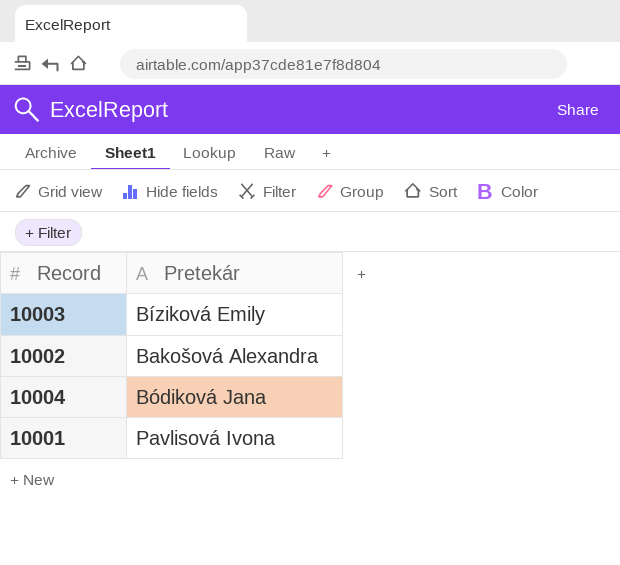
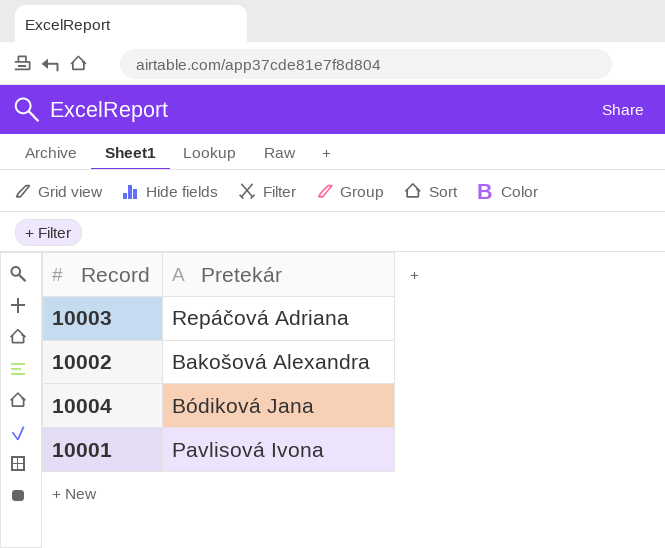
10003 | Pretekár: Bíziková Emily -> Repáčová Adriana

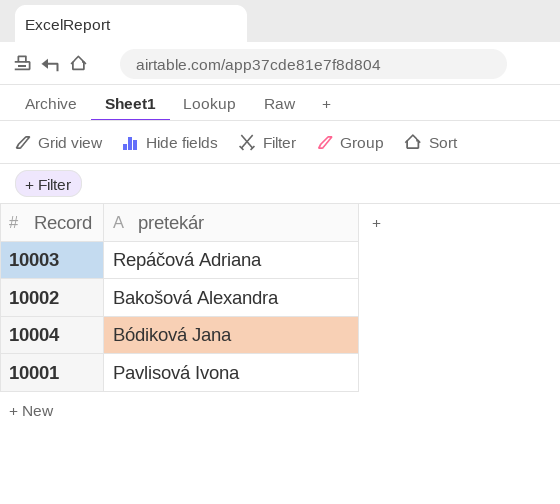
column name: Pretekár -> pretekár

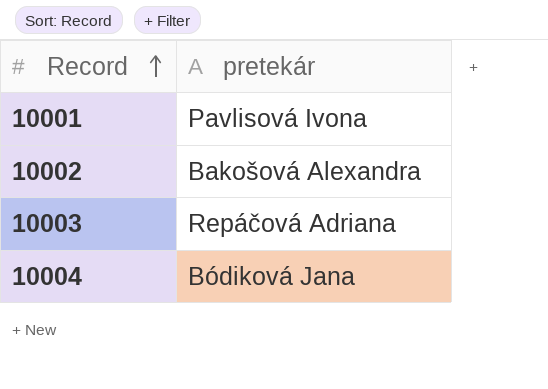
row order: none -> Record ascending

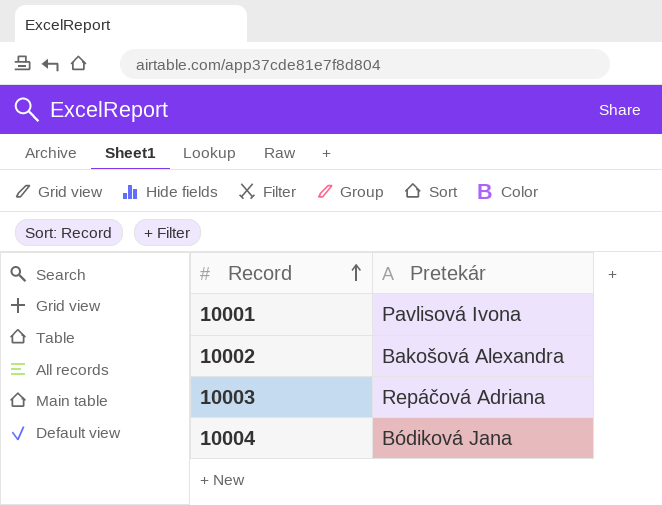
column name: pretekár -> Pretekár

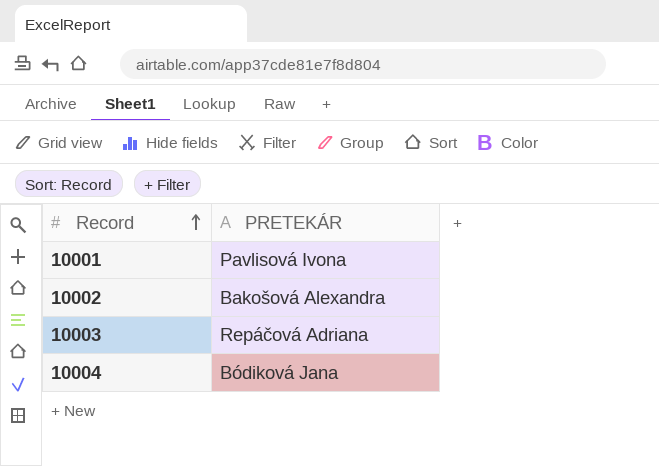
column name: Pretekár -> PRETEKÁR

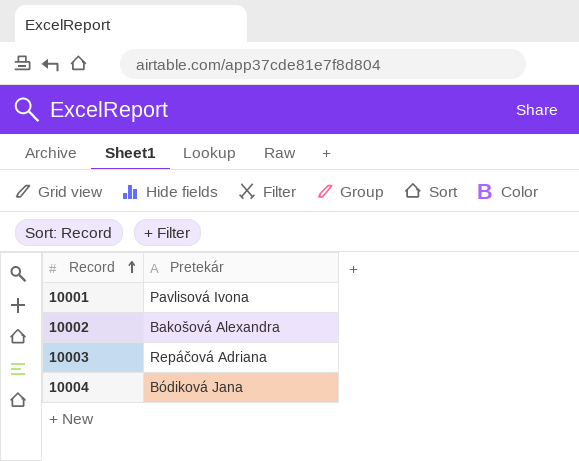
column name: PRETEKÁR -> Pretekár

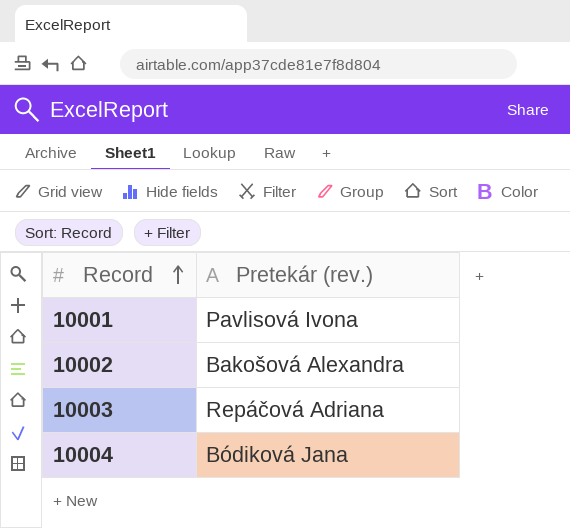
column name: Pretekár -> Pretekár (rev.)

